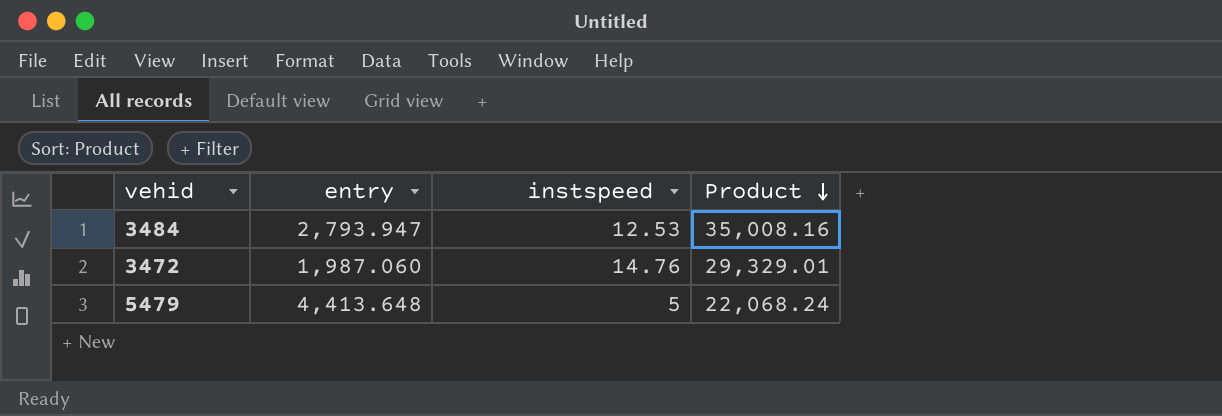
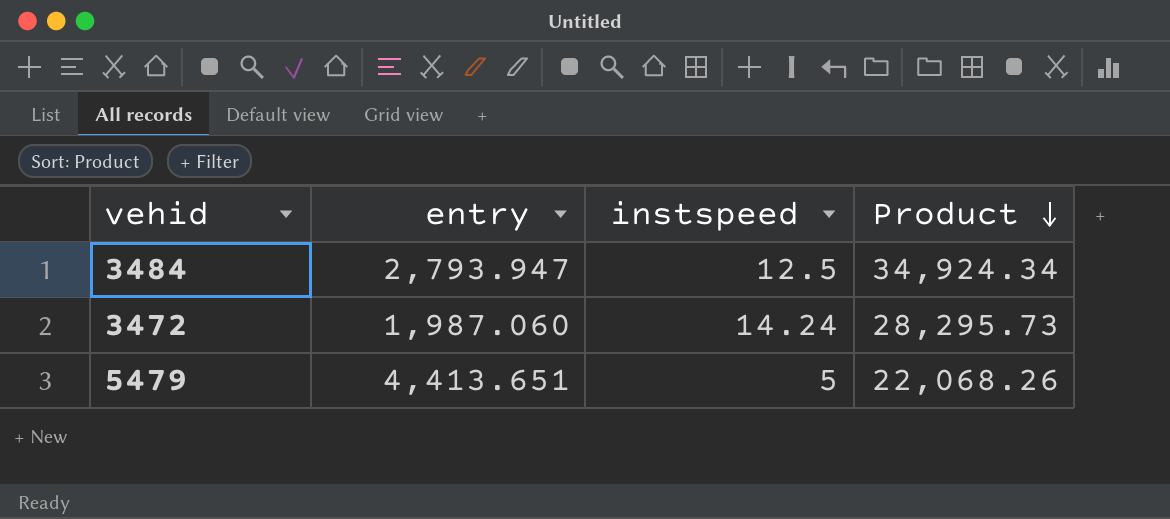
3484 | instspeed: 12.53 -> 12.5
3484 | Product: 35,008.16 -> 34,924.34
3472 | instspeed: 14.76 -> 14.24
3472 | Product: 29,329.01 -> 28,295.73
5479 | entry: 4,413.648 -> 4,413.651
5479 | Product: 22,068.24 -> 22,068.26

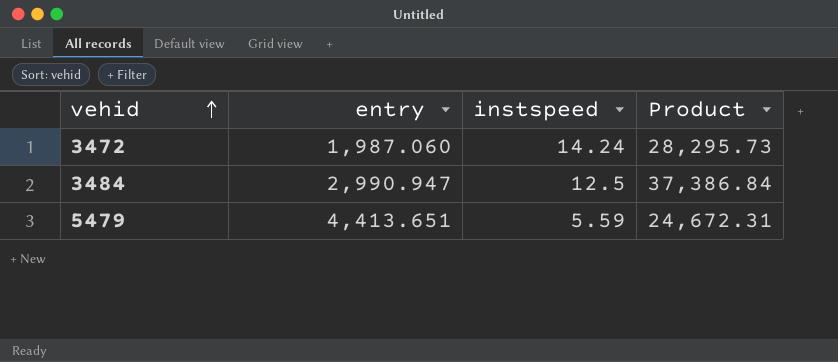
row order: Product descending -> vehid ascending
3484 | entry: 2,793.947 -> 2,990.947
3484 | Product: 34,924.34 -> 37,386.84
5479 | instspeed: 5 -> 5.59
5479 | Product: 22,068.26 -> 24,672.31

